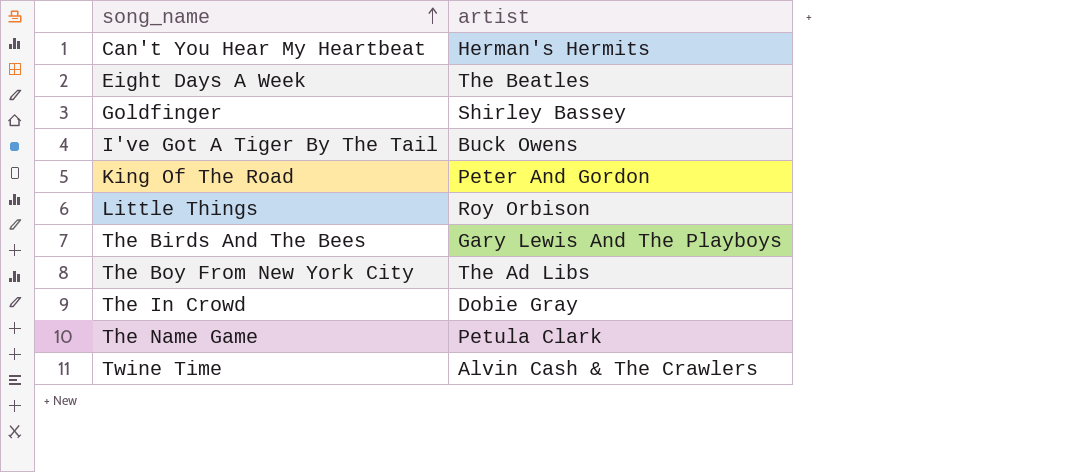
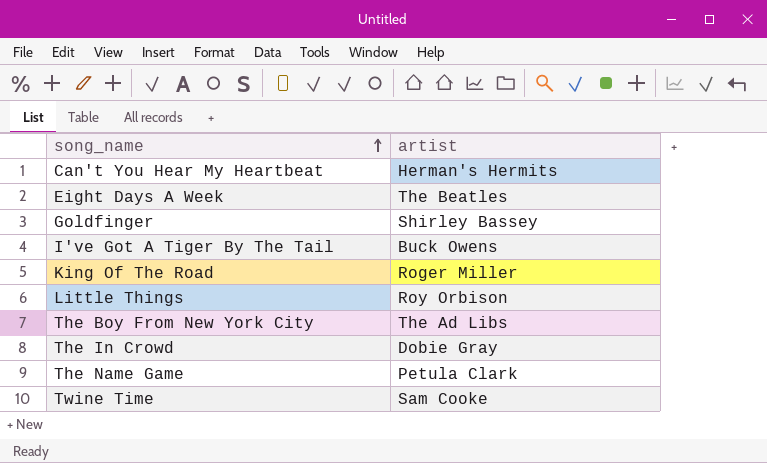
row The Birds And The Bees: Gary Lewis And The Playboys -> none
King Of The Road | artist: Peter And Gordon -> Roger Miller
Twine Time | artist: Alvin Cash & The Crawlers -> Sam Cooke

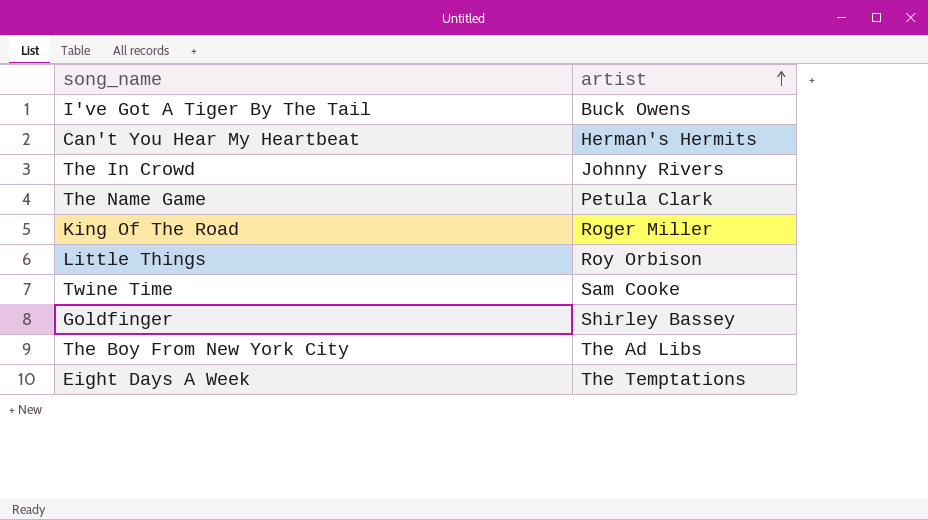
row order: song_name ascending -> artist ascending
The In Crowd | artist: Dobie Gray -> Johnny Rivers
Eight Days A Week | artist: The Beatles -> The Temptations

